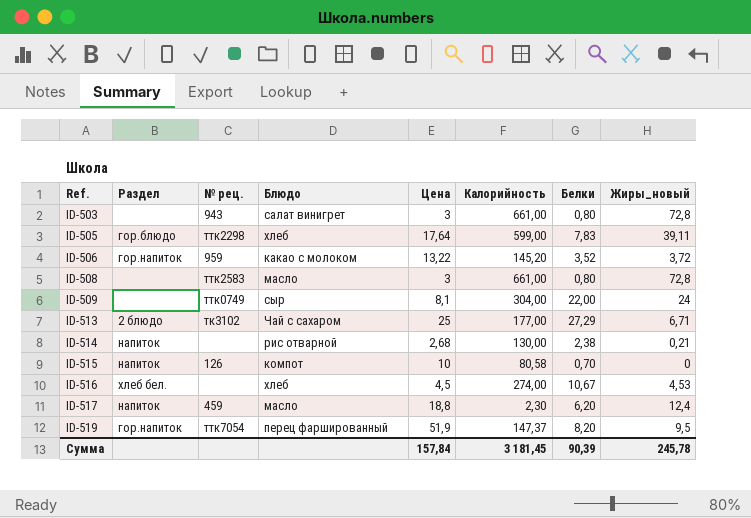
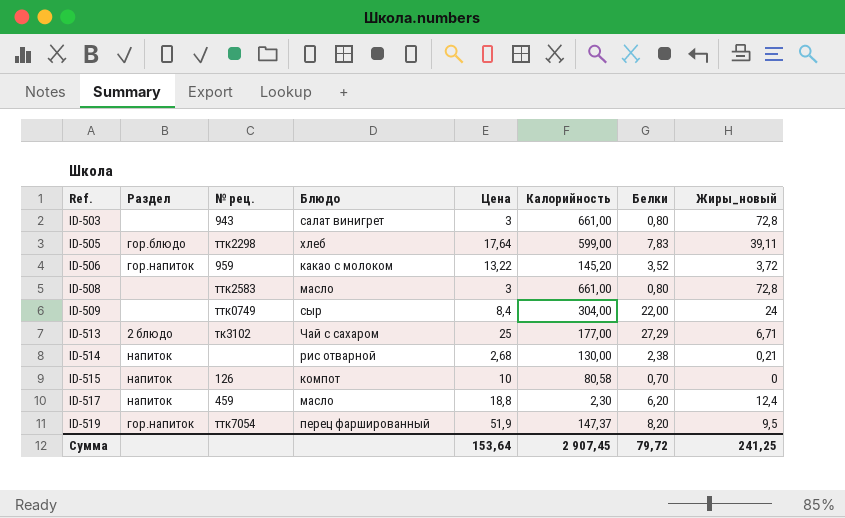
row ID-516: хлеб бел. | none | хлеб | 4,5 | 274,00 | 10,67 | 4,53 -> none
ID-509 | Цена: 8,1 -> 8,4
Сумма | Цена: 157,84 -> 153,64
Сумма | Калорийность: 3 181,45 -> 2 907,45
Сумма | Белки: 90,39 -> 79,72
Сумма | Жиры_новый: 245,78 -> 241,25

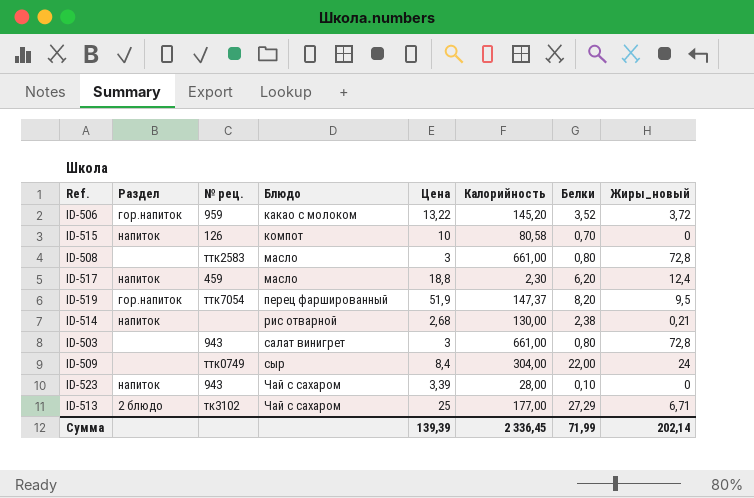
row order: Ref. ascending -> Блюдо ascending
row ID-505: гор.блюдо | ттк2298 | хлеб | 17,64 | 599,00 | 7,83 | 39,11 -> none
row ID-523: none -> напиток | 943 | Чай с сахаром | 3,39 | 28,00 | 0,10 | 0
Сумма | Цена: 153,64 -> 139,39
Сумма | Калорийность: 2 907,45 -> 2 336,45
Сумма | Белки: 79,72 -> 71,99
Сумма | Жиры_новый: 241,25 -> 202,14

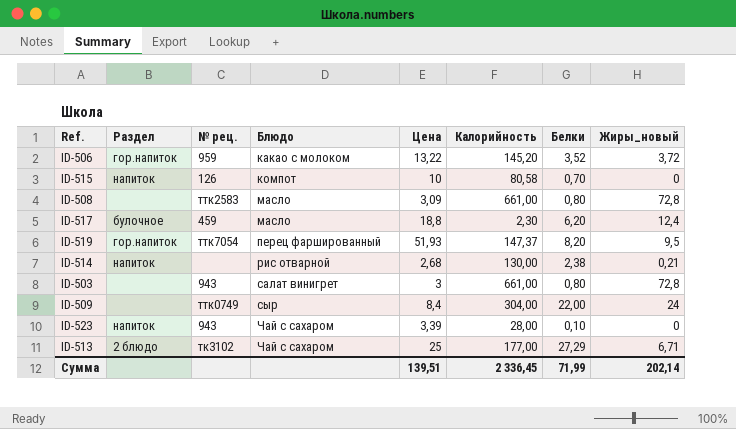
ID-508 | Цена: 3 -> 3,09
ID-517 | Раздел: напиток -> булочное
ID-519 | Цена: 51,9 -> 51,93
Сумма | Цена: 139,39 -> 139,51

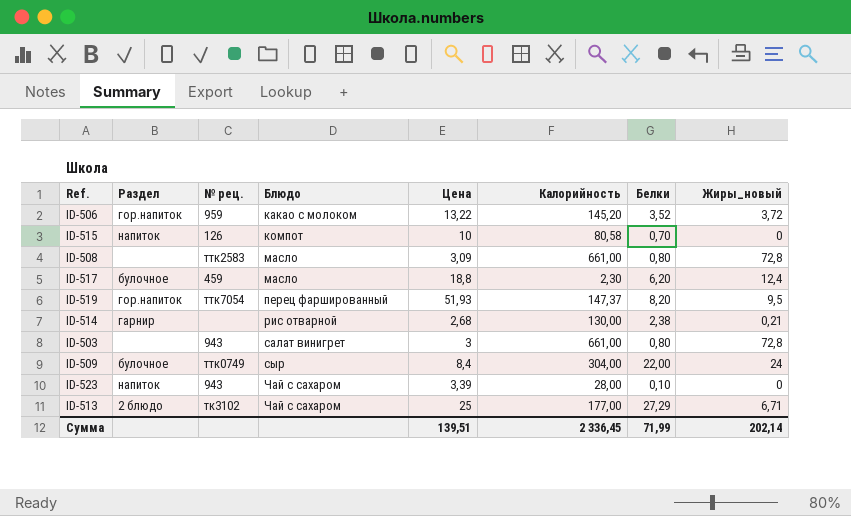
ID-514 | Раздел: напиток -> гарнир
ID-509 | Раздел: none -> булочное

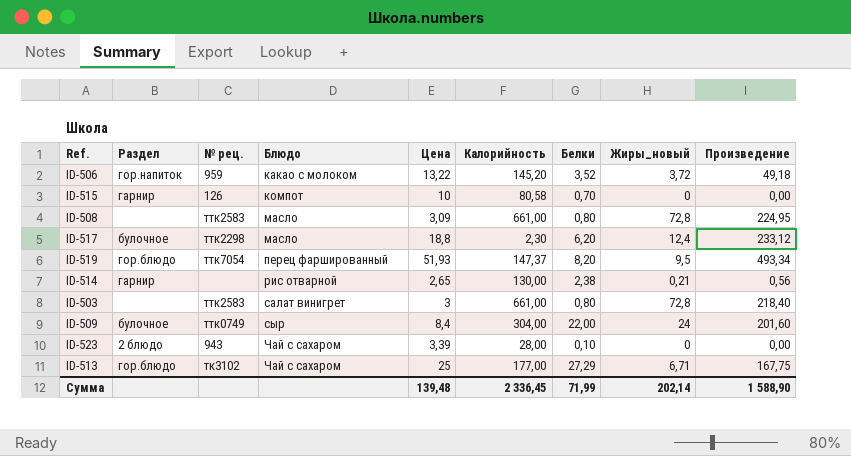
column Произведение | formula: none -> [Цена] * [Жиры_новый]
ID-515 | Раздел: напиток -> гарнир
ID-517 | № рец.: 459 -> ттк2298
ID-519 | Раздел: гор.напиток -> гор.блюдо
ID-514 | Цена: 2,68 -> 2,65
ID-503 | № рец.: 943 -> ттк2583
ID-523 | Раздел: напиток -> 2 блюдо
ID-513 | Раздел: 2 блюдо -> гор.блюдо
Сумма | Цена: 139,51 -> 139,48

